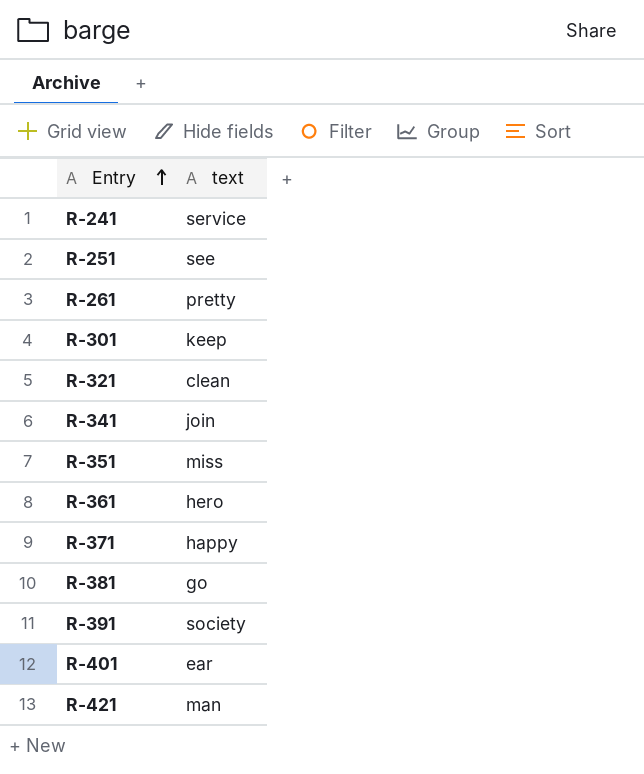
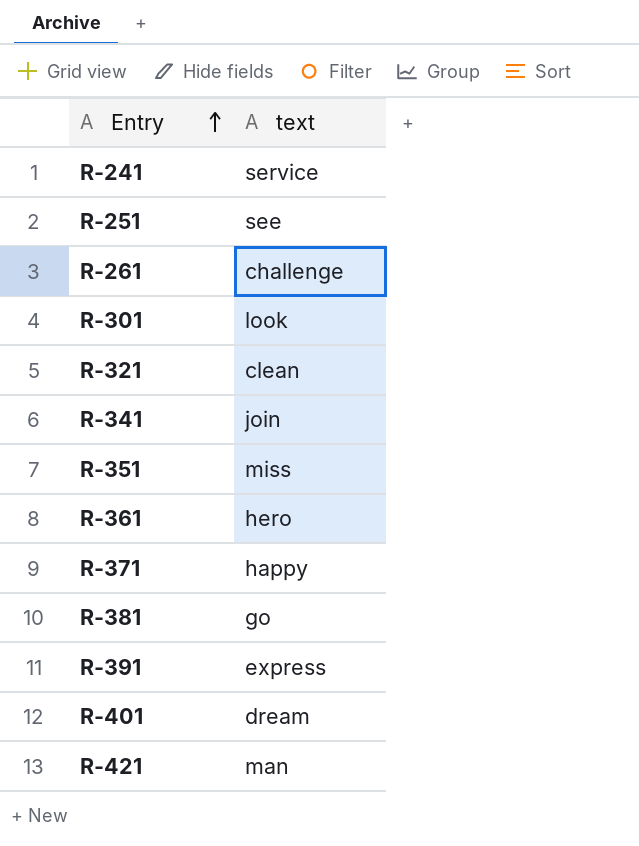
R-261 | text: pretty -> challenge
R-301 | text: keep -> look
R-391 | text: society -> express
R-401 | text: ear -> dream

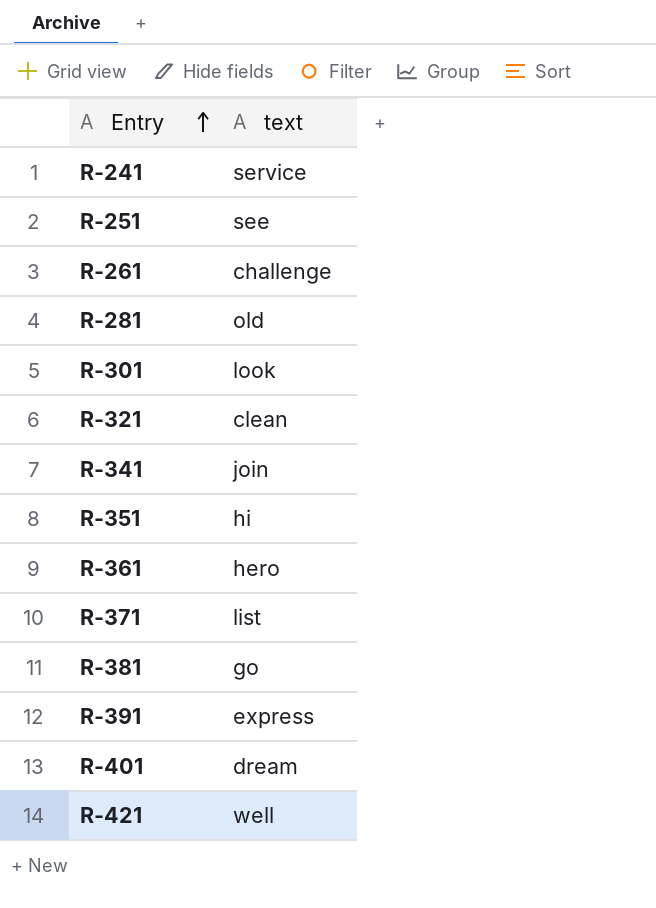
row R-281: none -> old
R-351 | text: miss -> hi
R-371 | text: happy -> list
R-421 | text: man -> well

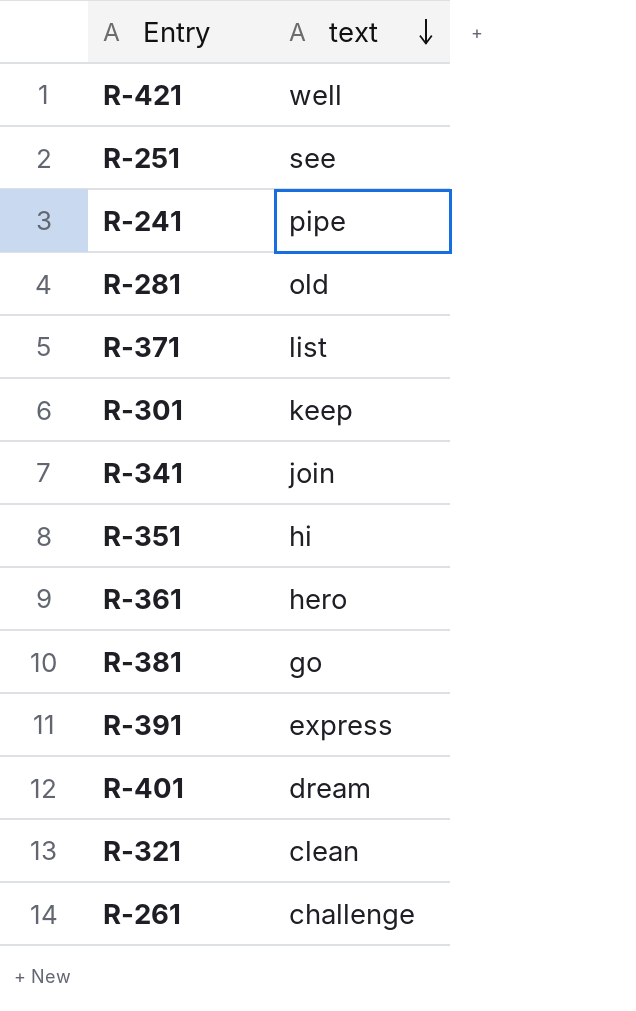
row order: Entry ascending -> text descending
R-241 | text: service -> pipe
R-301 | text: look -> keep

